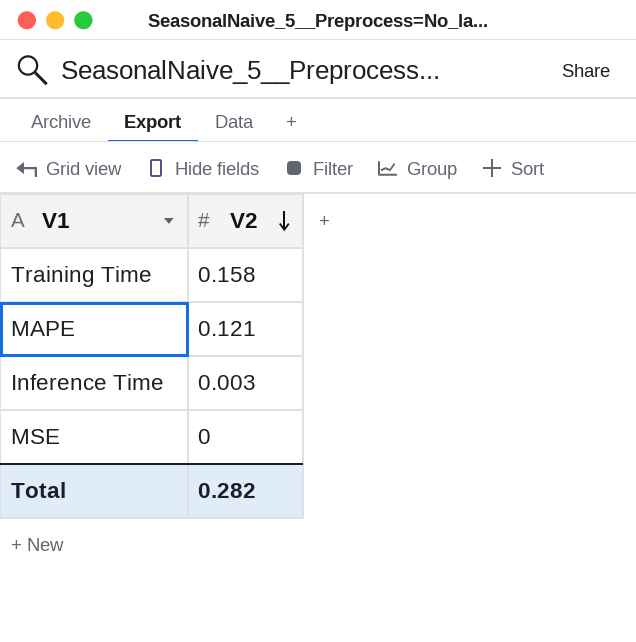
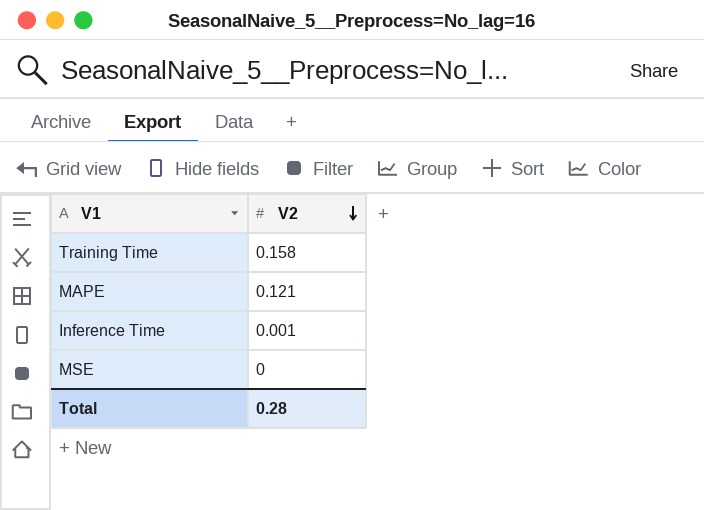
Inference Time | V2: 0.003 -> 0.001
Total | V2: 0.282 -> 0.28

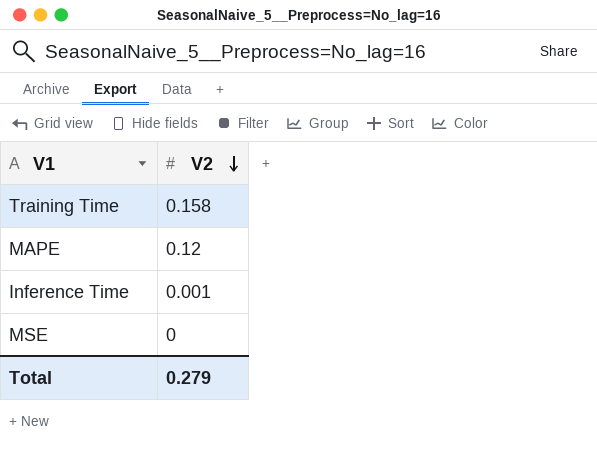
MAPE | V2: 0.121 -> 0.12
Total | V2: 0.28 -> 0.279

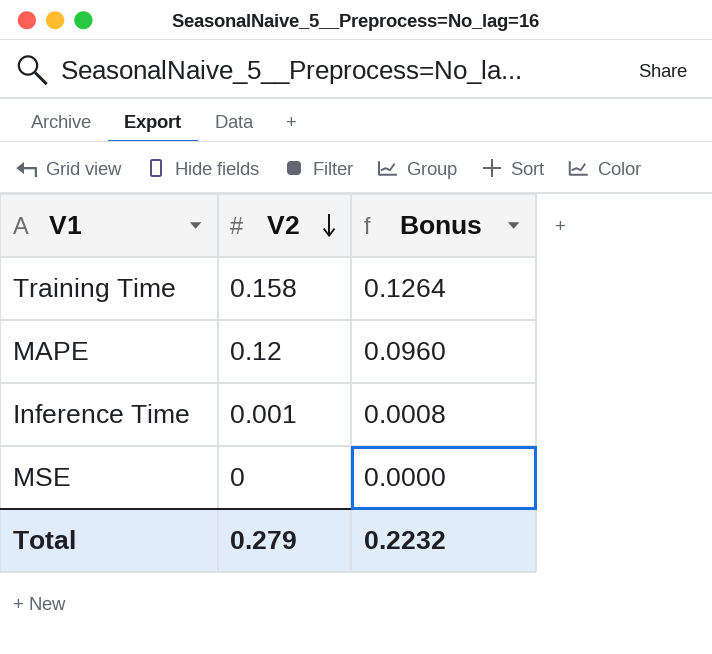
column Bonus | formula: none -> [V2] * 0.8

